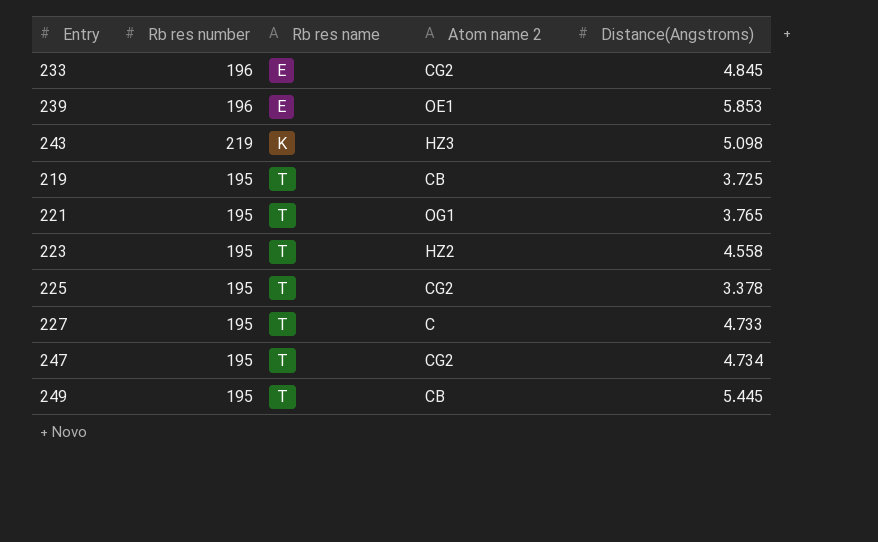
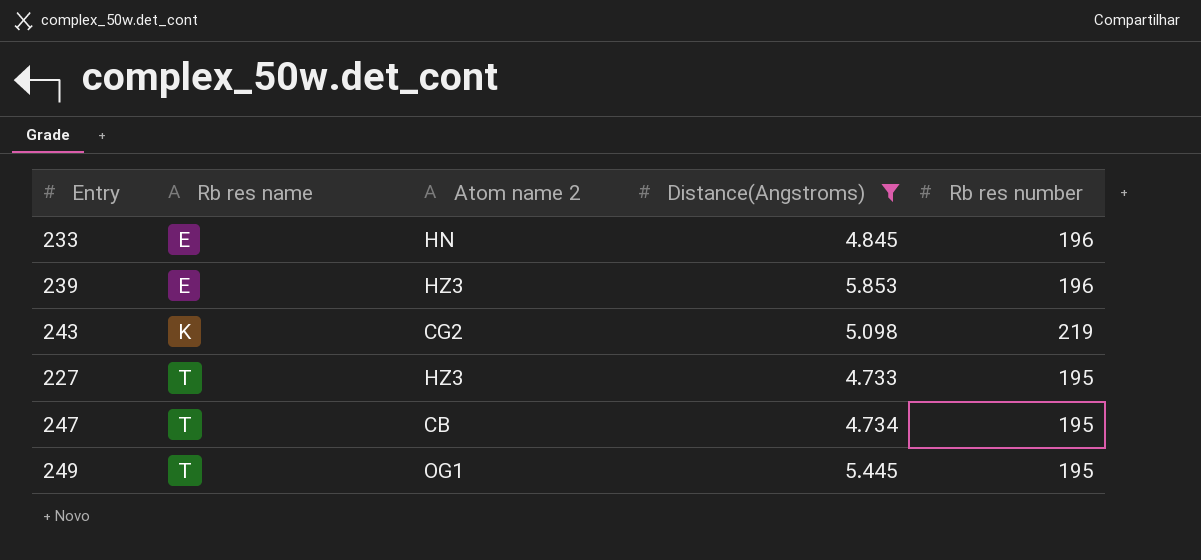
filter: none -> Distance(Angstroms) >= 4.733
column Rb res number | position: 2 -> 5
233 | Atom name 2: CG2 -> HN
239 | Atom name 2: OE1 -> HZ3
243 | Atom name 2: HZ3 -> CG2
227 | Atom name 2: C -> HZ3
247 | Atom name 2: CG2 -> CB
249 | Atom name 2: CB -> OG1

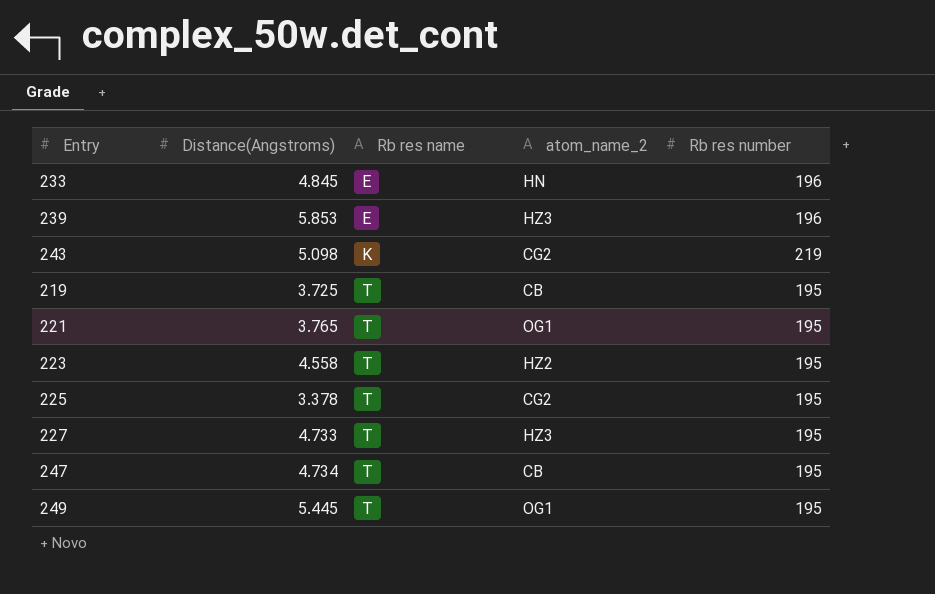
filter: Distance(Angstroms) >= 4.733 -> none
column Distance(Angstroms) | position: 4 -> 2
column name: Atom name 2 -> atom_name_2

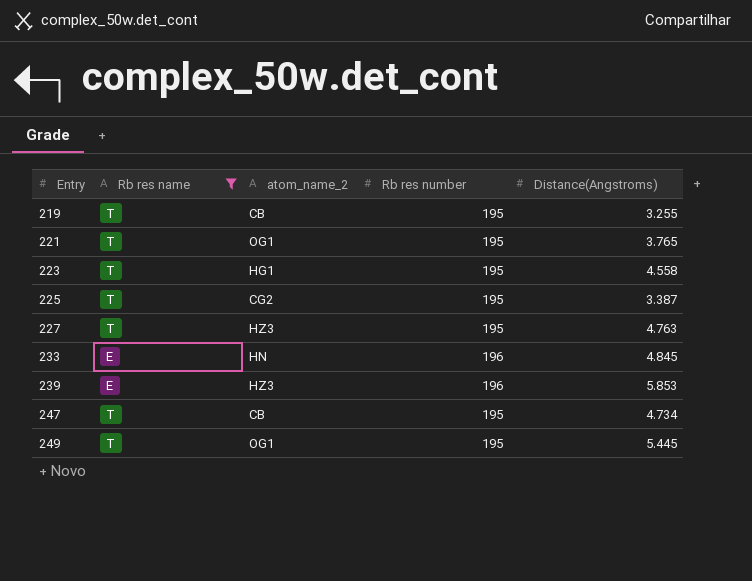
filter: none -> Rb res name != K
row order: Rb res name ascending -> Entry ascending
column Distance(Angstroms) | position: 2 -> 5
219 | Distance(Angstroms): 3.725 -> 3.255
223 | atom_name_2: HZ2 -> HG1
225 | Distance(Angstroms): 3.378 -> 3.387
227 | Distance(Angstroms): 4.733 -> 4.763

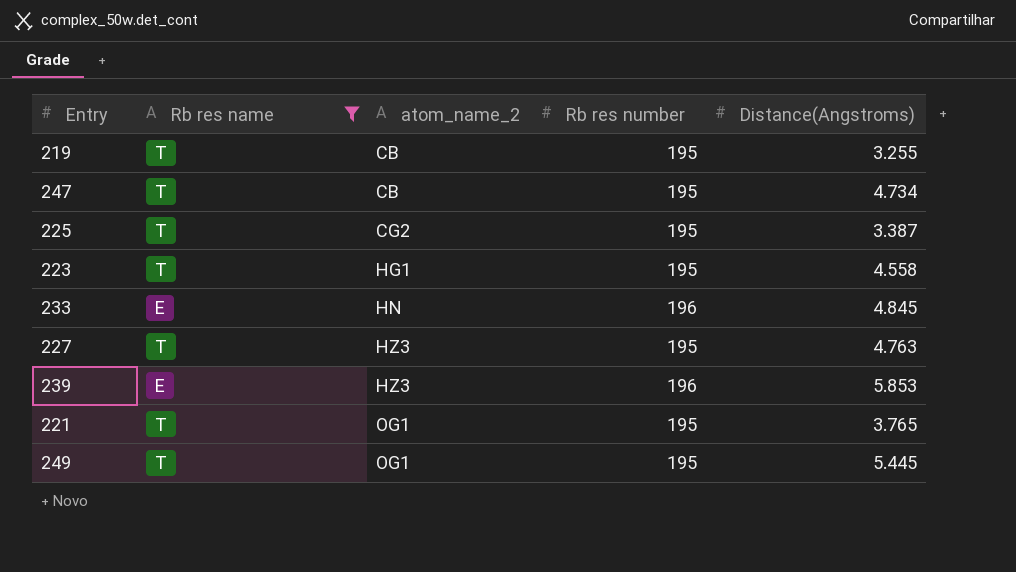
row order: Entry ascending -> atom_name_2 ascending

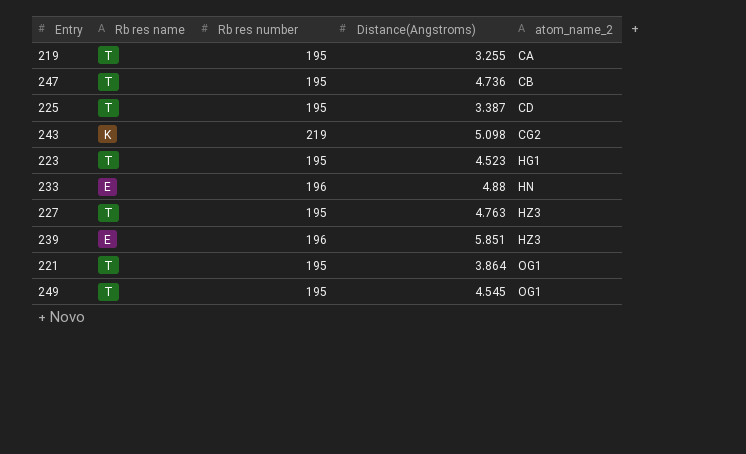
filter: Rb res name != K -> none
column atom_name_2 | position: 3 -> 5
219 | atom_name_2: CB -> CA
247 | Distance(Angstroms): 4.734 -> 4.736
225 | atom_name_2: CG2 -> CD
223 | Distance(Angstroms): 4.558 -> 4.523
233 | Distance(Angstroms): 4.845 -> 4.88
239 | Distance(Angstroms): 5.853 -> 5.851
221 | Distance(Angstroms): 3.765 -> 3.864
249 | Distance(Angstroms): 5.445 -> 4.545

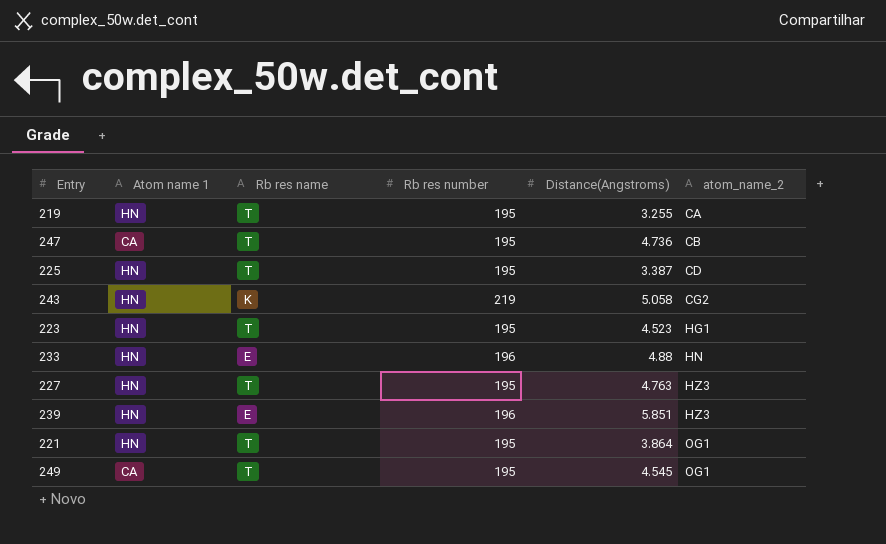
column Atom name 1 | position: none -> 2
243 | Distance(Angstroms): 5.098 -> 5.058

